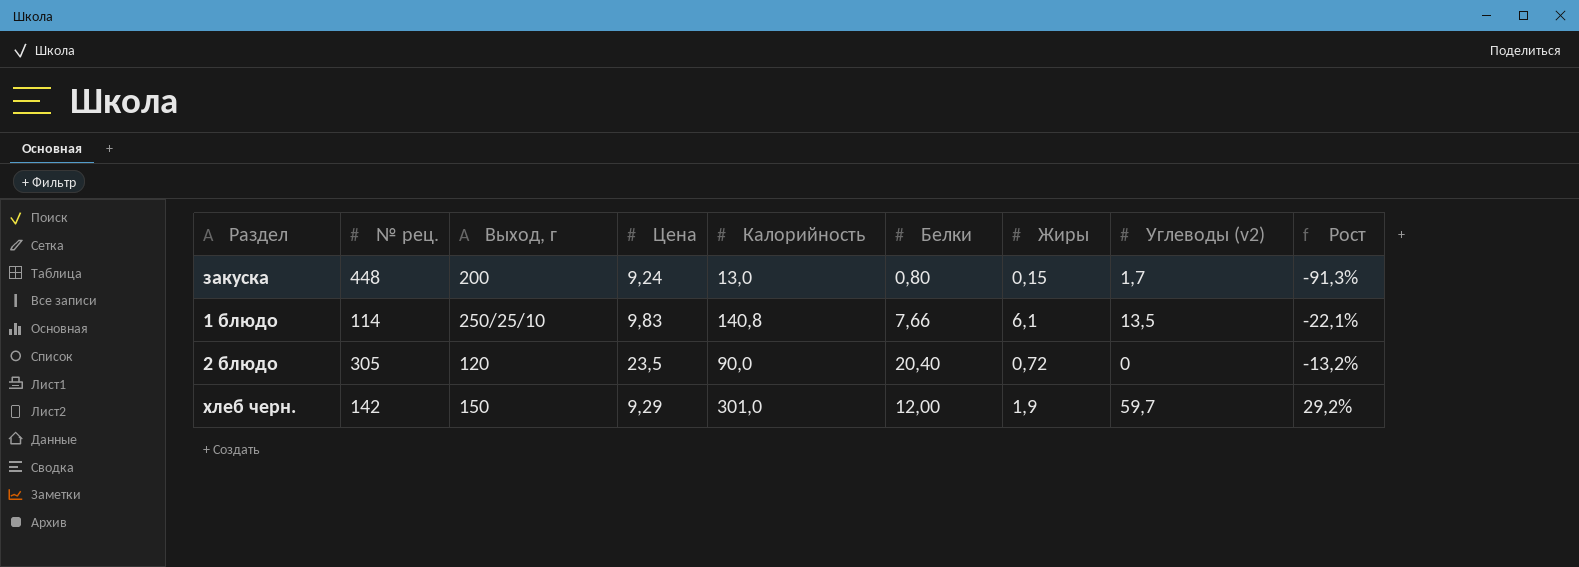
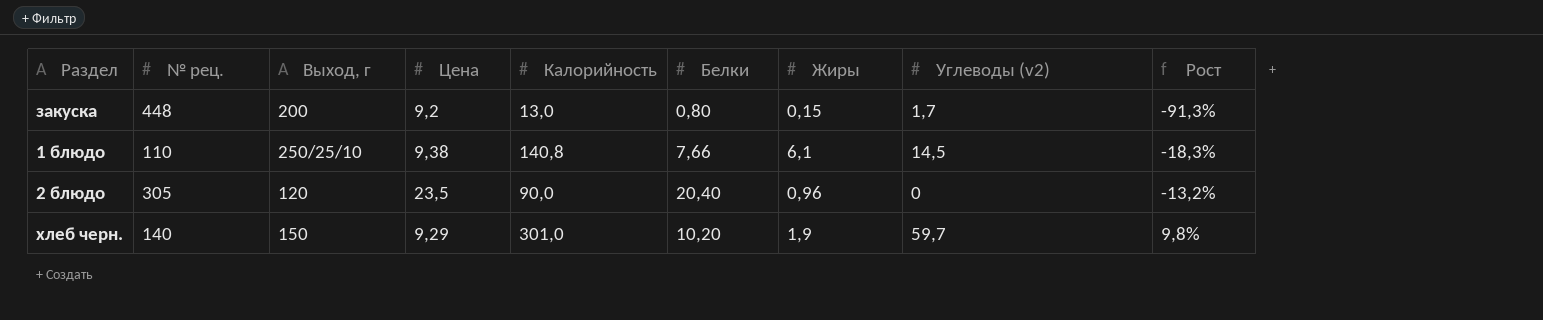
закуска | Цена: 9,24 -> 9,2
1 блюдо | № рец.: 114 -> 110
1 блюдо | Цена: 9,83 -> 9,38
1 блюдо | Углеводы (v2): 13,5 -> 14,5
1 блюдо | Рост: -22,1% -> -18,3%
2 блюдо | Жиры: 0,72 -> 0,96
хлеб черн. | № рец.: 142 -> 140
хлеб черн. | Белки: 12,00 -> 10,20
хлеб черн. | Рост: 29,2% -> 9,8%

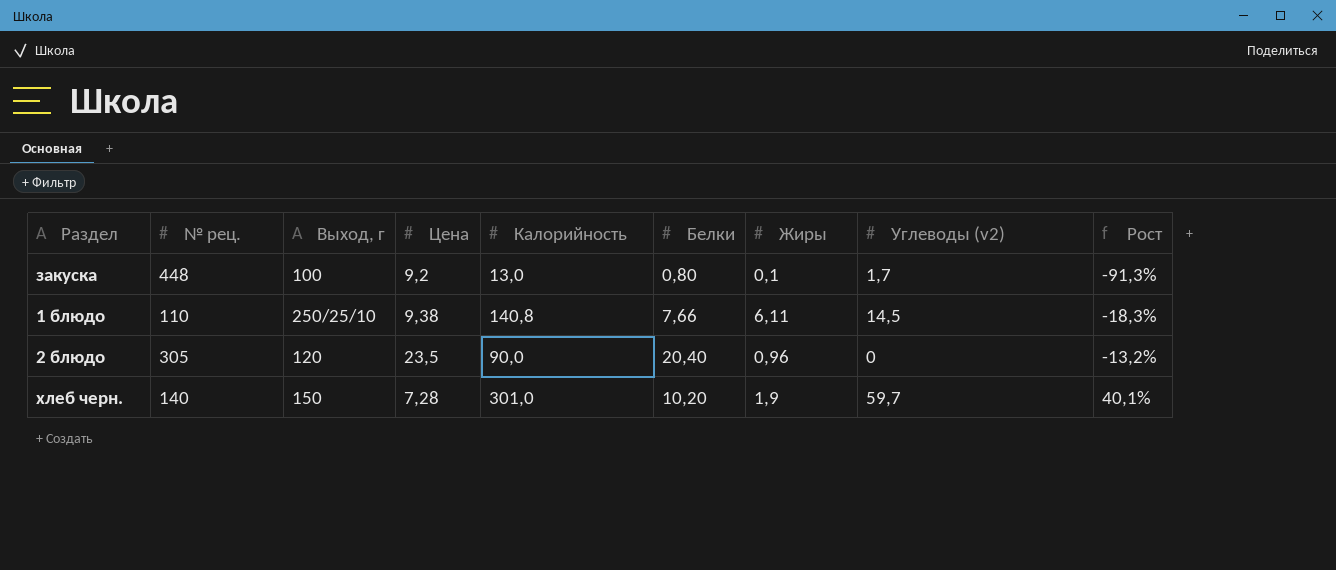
закуска | Выход, г: 200 -> 100
закуска | Жиры: 0,15 -> 0,1
1 блюдо | Жиры: 6,1 -> 6,11
хлеб черн. | Цена: 9,29 -> 7,28
хлеб черн. | Рост: 9,8% -> 40,1%

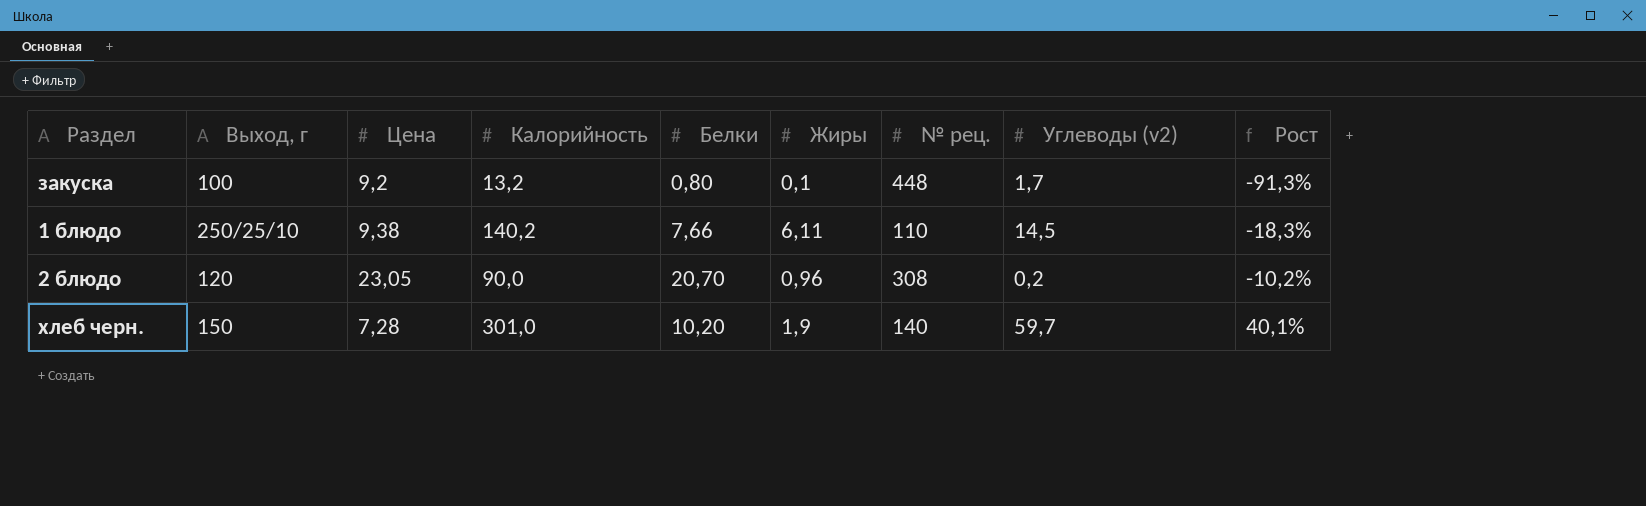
column № рец. | position: 2 -> 7
закуска | Калорийность: 13,0 -> 13,2
1 блюдо | Калорийность: 140,8 -> 140,2
2 блюдо | Цена: 23,5 -> 23,05
2 блюдо | Белки: 20,40 -> 20,70
2 блюдо | № рец.: 305 -> 308
2 блюдо | Углеводы (v2): 0 -> 0,2
2 блюдо | Рост: -13,2% -> -10,2%

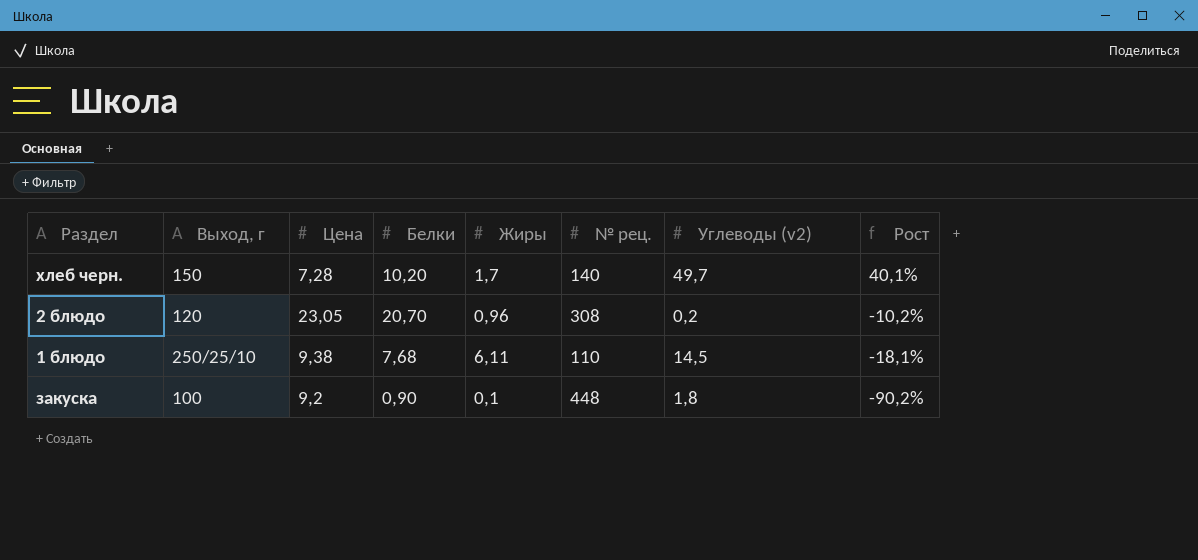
row order: Рост ascending -> Рост descending
column Калорийность | position: 4 -> none
хлеб черн. | Жиры: 1,9 -> 1,7
хлеб черн. | Углеводы (v2): 59,7 -> 49,7
1 блюдо | Белки: 7,66 -> 7,68
1 блюдо | Рост: -18,3% -> -18,1%
закуска | Белки: 0,80 -> 0,90
закуска | Углеводы (v2): 1,7 -> 1,8
закуска | Рост: -91,3% -> -90,2%

